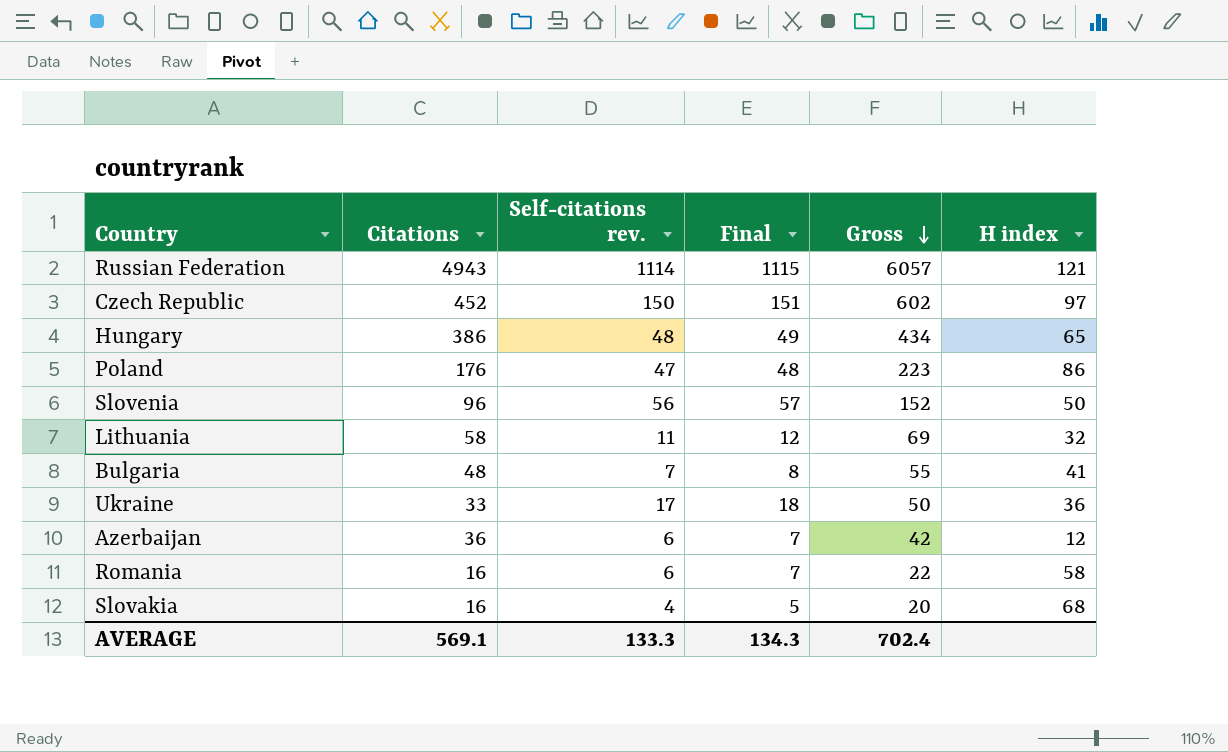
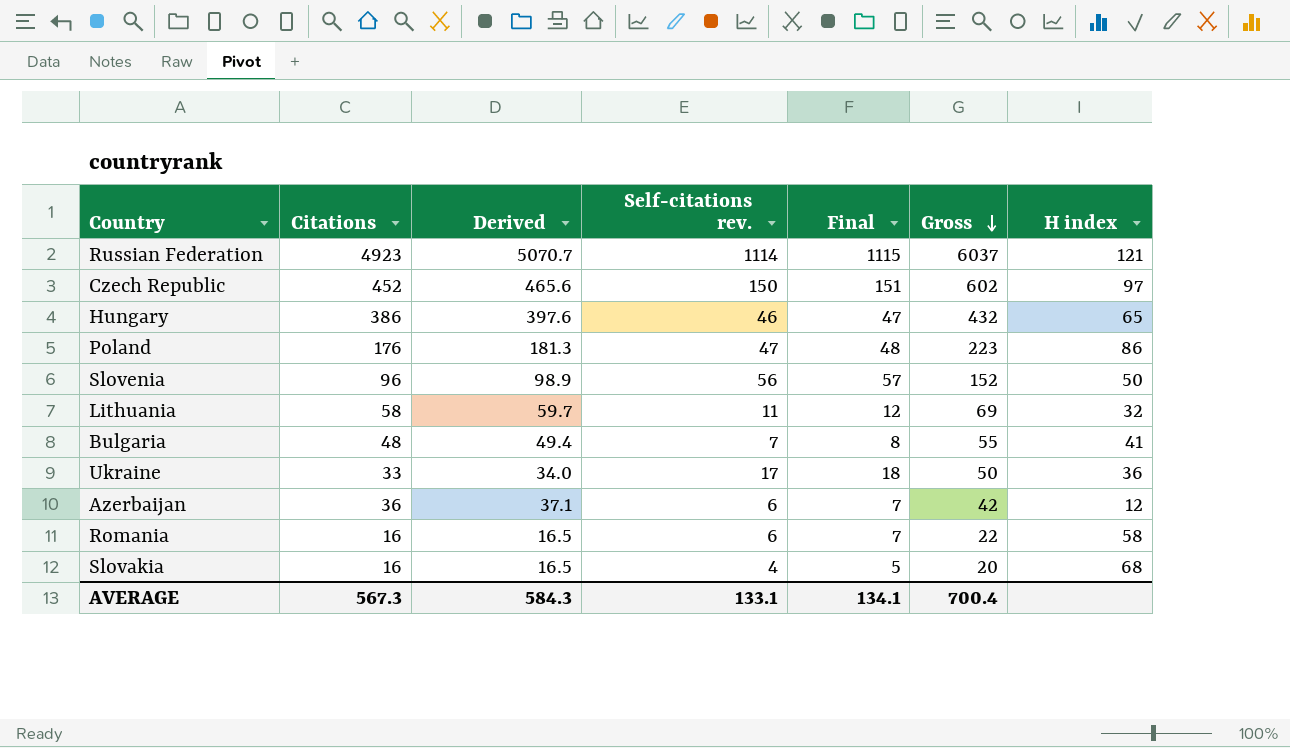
column Derived | formula: none -> [Citations] * 1.03
Russian Federation | Citations: 4943 -> 4923
Russian Federation | Gross: 6057 -> 6037
Hungary | Self-citations rev.: 48 -> 46
Hungary | Final: 49 -> 47
Hungary | Gross: 434 -> 432
AVERAGE | Citations: 569.1 -> 567.3
AVERAGE | Self-citations rev.: 133.3 -> 133.1
AVERAGE | Final: 134.3 -> 134.1
AVERAGE | Gross: 702.4 -> 700.4

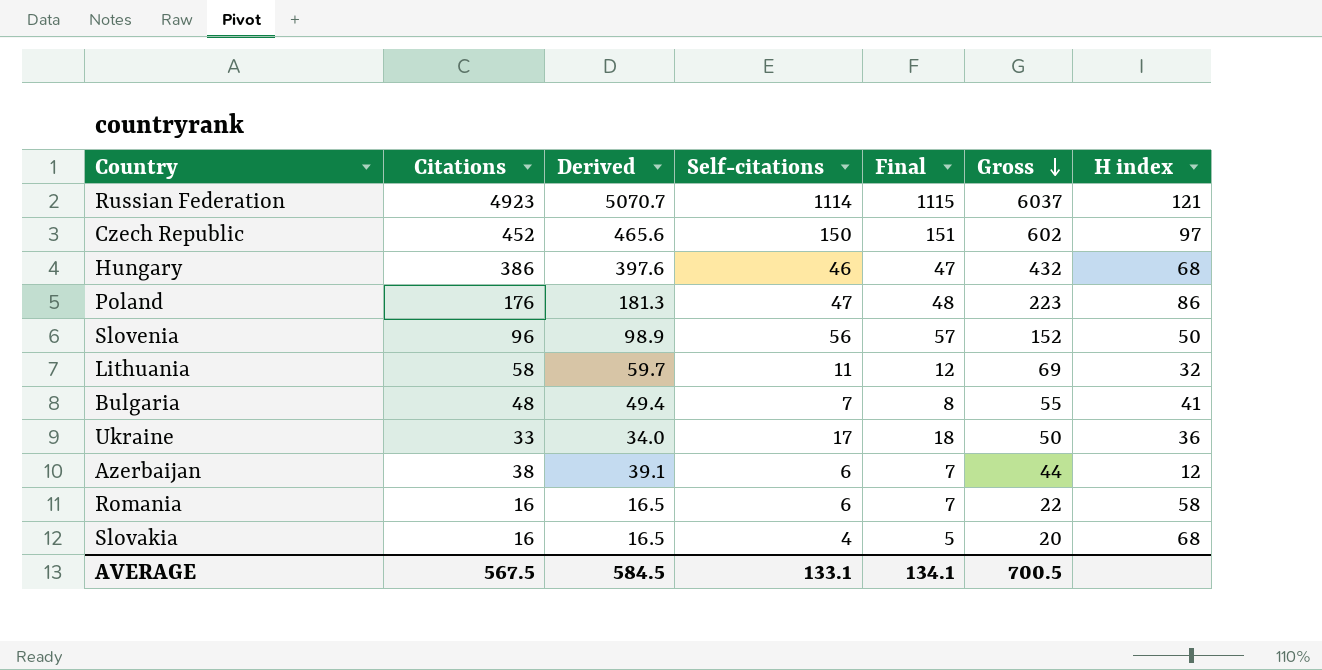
column name: Self-citations rev. -> Self-citations
Hungary | H index: 65 -> 68
Azerbaijan | Citations: 36 -> 38
Azerbaijan | Derived: 37.1 -> 39.1
Azerbaijan | Gross: 42 -> 44
AVERAGE | Citations: 567.3 -> 567.5
AVERAGE | Derived: 584.3 -> 584.5
AVERAGE | Gross: 700.4 -> 700.5

